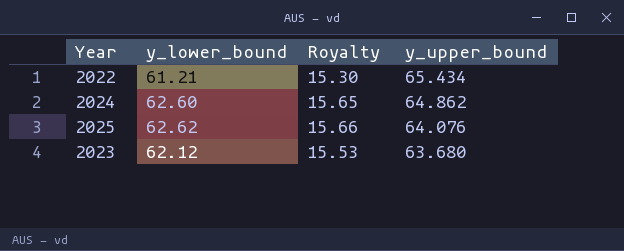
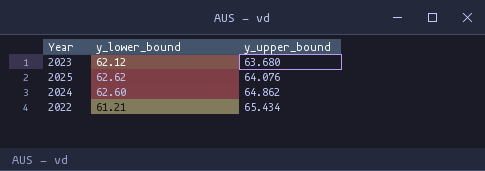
row order: y_upper_bound descending -> y_upper_bound ascending
column Royalty | formula: [y_lower_bound] * 0.25 -> none

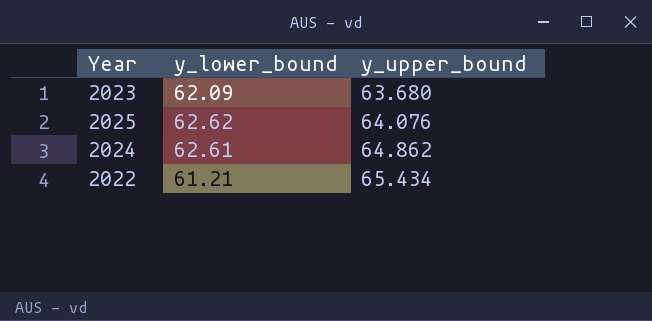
2023 | y_lower_bound: 62.12 -> 62.09
2024 | y_lower_bound: 62.60 -> 62.61

